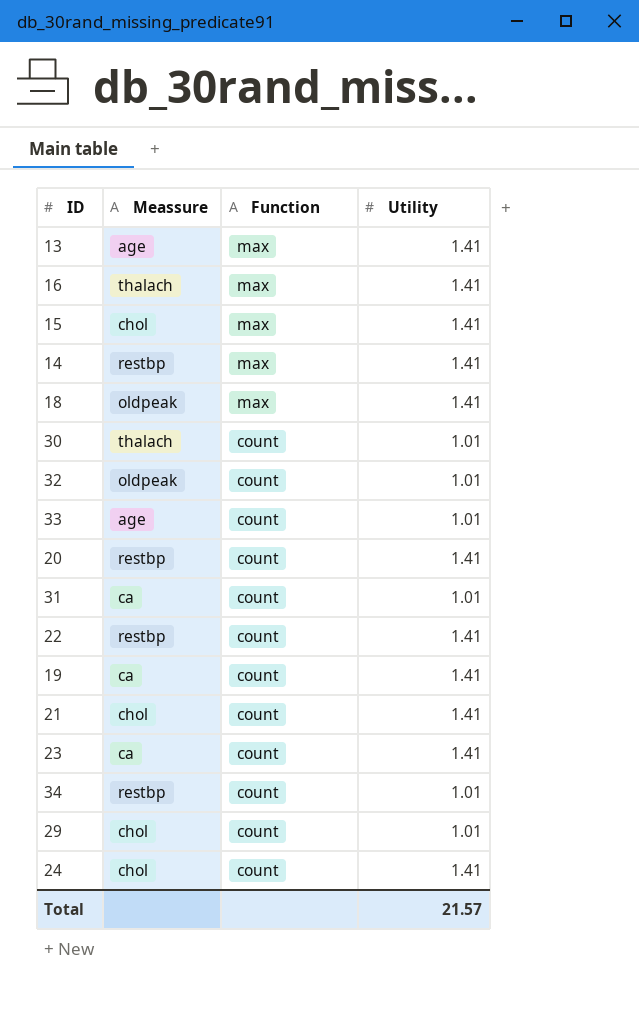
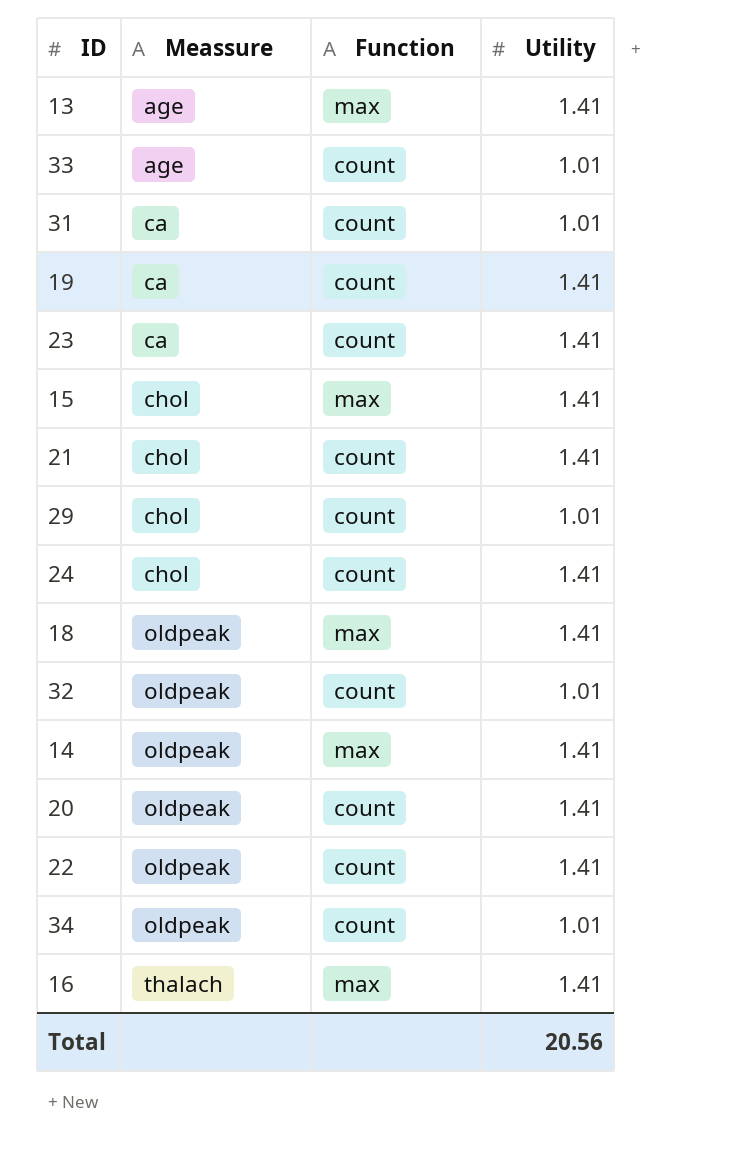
row order: Function descending -> Meassure ascending
row 30: thalach | count | 1.01 -> none
14 | Meassure: restbp -> oldpeak
20 | Meassure: restbp -> oldpeak
22 | Meassure: restbp -> oldpeak
34 | Meassure: restbp -> oldpeak
Total | Utility: 21.57 -> 20.56

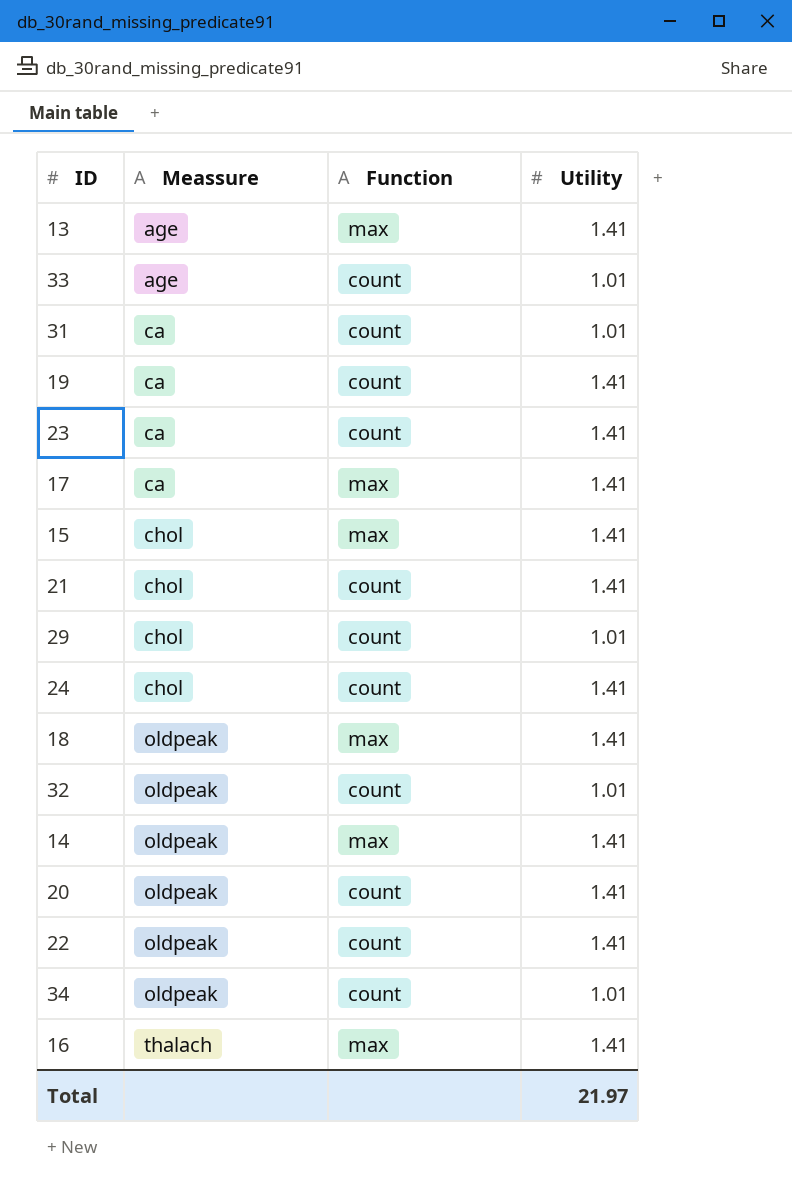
row 17: none -> ca | max | 1.41
Total | Utility: 20.56 -> 21.97

